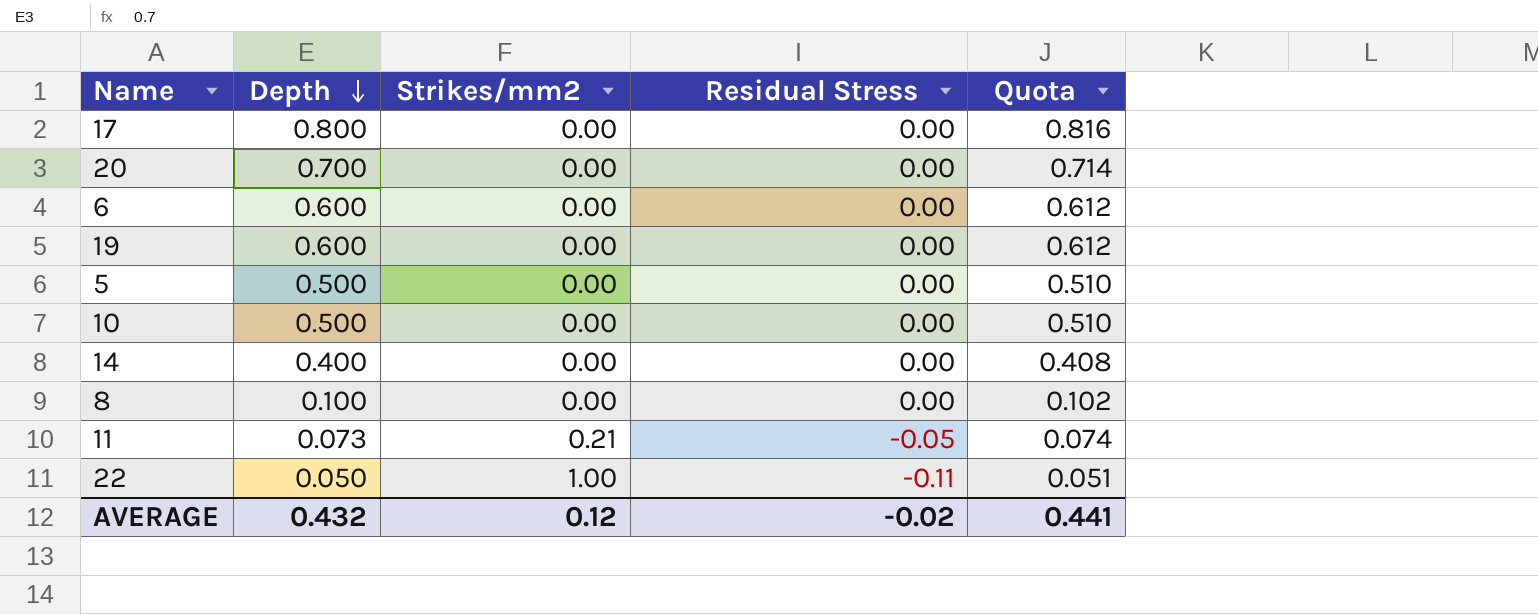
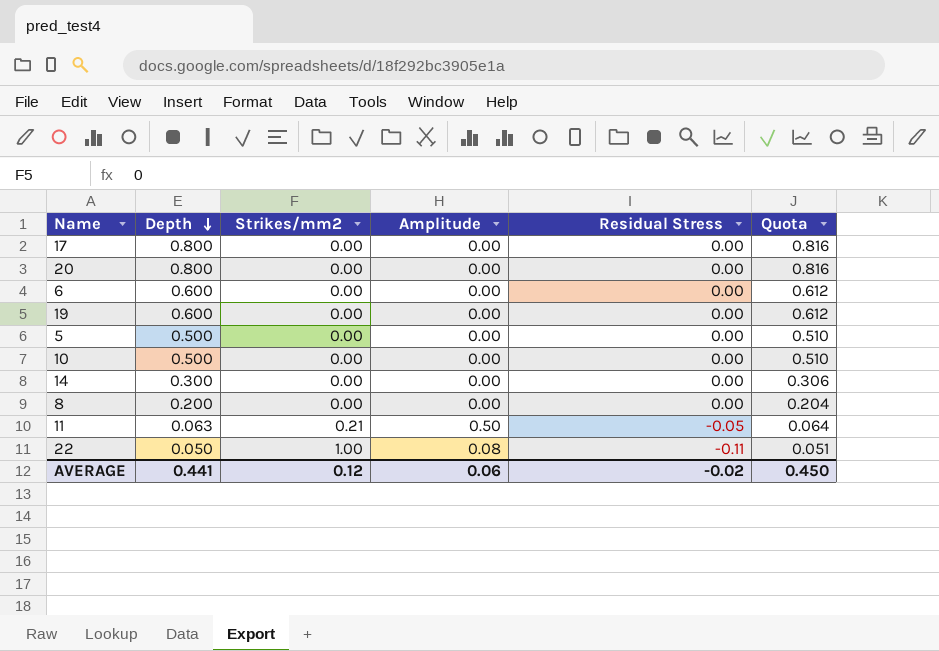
column Amplitude | position: none -> 4
20 | Depth: 0.700 -> 0.800
20 | Quota: 0.714 -> 0.816
14 | Depth: 0.400 -> 0.300
14 | Quota: 0.408 -> 0.306
8 | Depth: 0.100 -> 0.200
8 | Quota: 0.102 -> 0.204
11 | Depth: 0.073 -> 0.063
11 | Quota: 0.074 -> 0.064
AVERAGE | Depth: 0.432 -> 0.441
AVERAGE | Quota: 0.441 -> 0.450

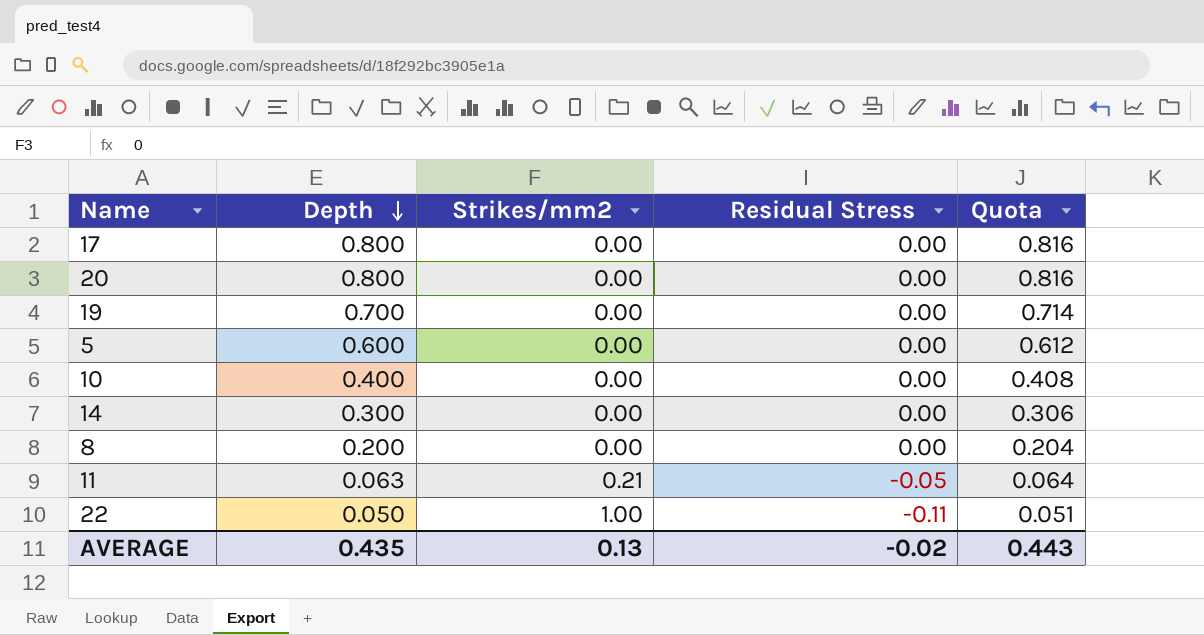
column Amplitude | position: 4 -> none
row 6: 0.600 | 0.00 | 0.00 | 0.00 | 0.612 -> none
19 | Depth: 0.600 -> 0.700
19 | Quota: 0.612 -> 0.714
5 | Depth: 0.500 -> 0.600
5 | Quota: 0.510 -> 0.612
10 | Depth: 0.500 -> 0.400
10 | Quota: 0.510 -> 0.408
AVERAGE | Depth: 0.441 -> 0.435
AVERAGE | Strikes/mm2: 0.12 -> 0.13
AVERAGE | Quota: 0.450 -> 0.443

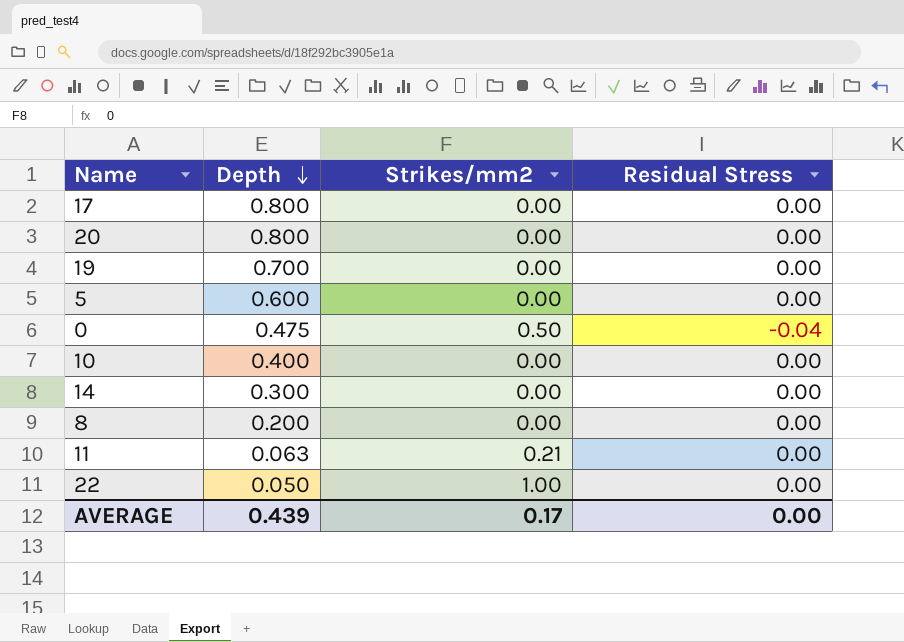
column Quota | formula: [Depth] * 1.02 -> none
row 0: none -> 0.475 | 0.50 | -0.04
11 | Residual Stress: -0.05 -> 0.00
22 | Residual Stress: -0.11 -> 0.00
AVERAGE | Depth: 0.435 -> 0.439
AVERAGE | Strikes/mm2: 0.13 -> 0.17
AVERAGE | Residual Stress: -0.02 -> 0.00

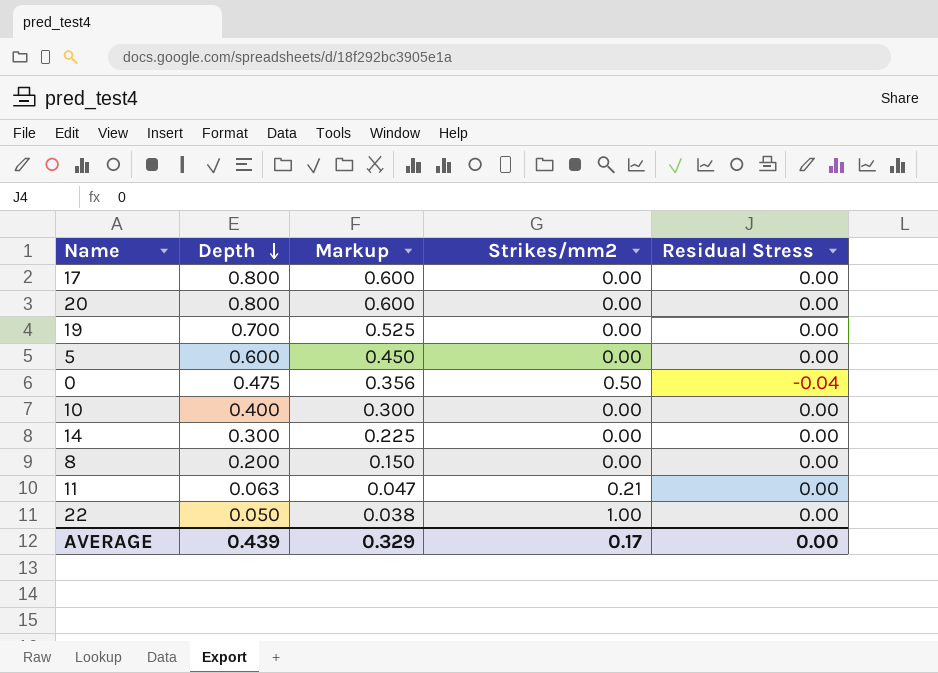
column Markup | formula: none -> [Depth] * 0.75

